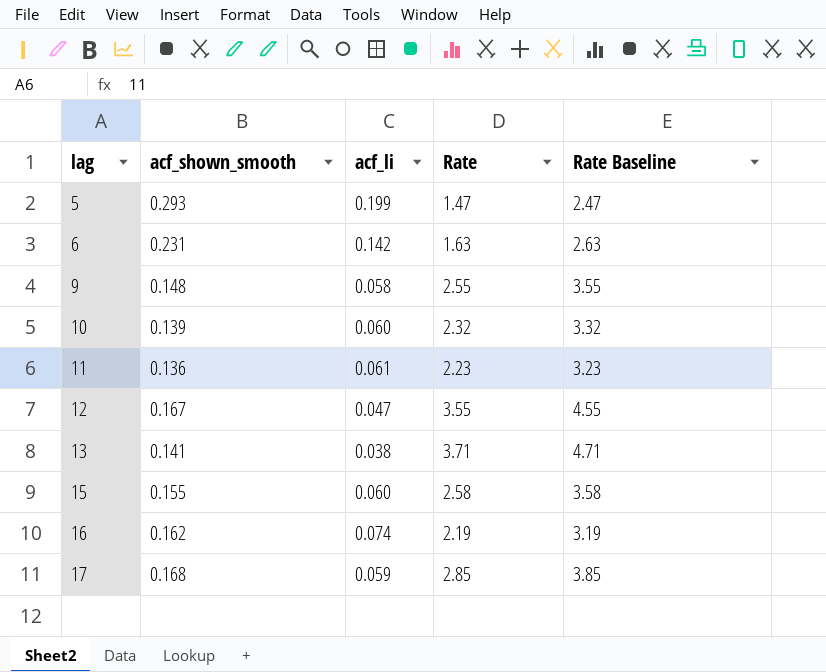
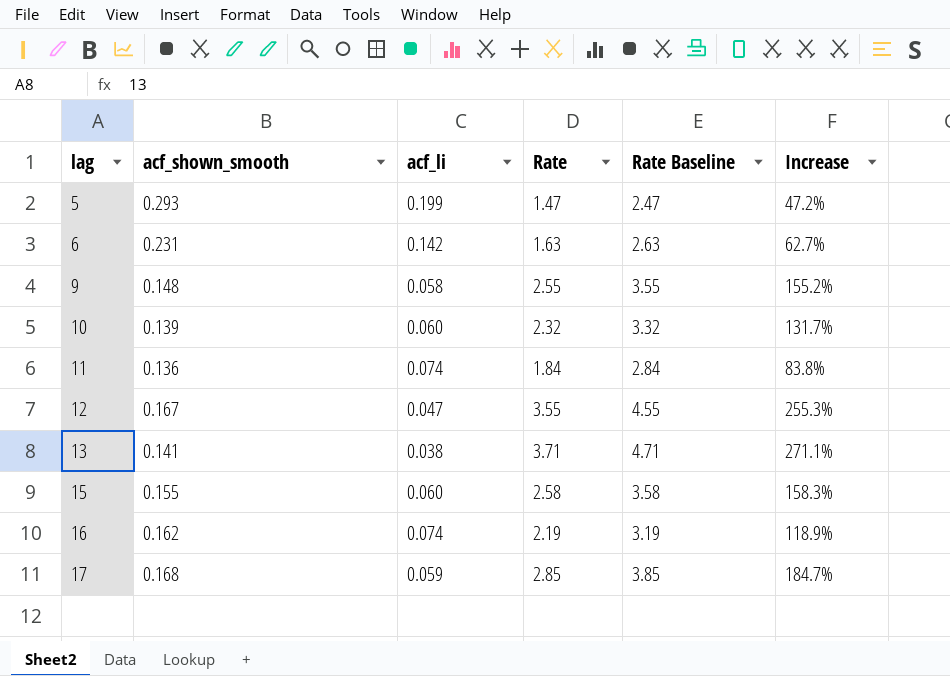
column Increase | formula: none -> ([acf_shown_smooth] - [acf_li]) / [acf_li]
11 | acf_li: 0.061 -> 0.074
11 | Rate: 2.23 -> 1.84
11 | Rate Baseline: 3.23 -> 2.84

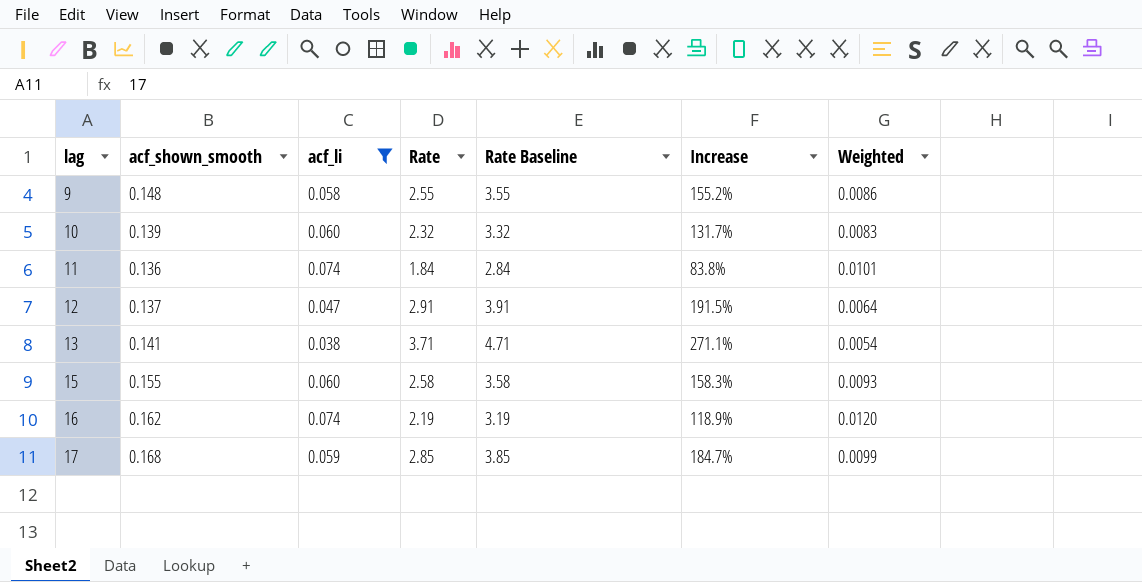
filter: none -> acf_li <= 0.074
column Weighted | formula: none -> [acf_shown_smooth] * [acf_li]
12 | acf_shown_smooth: 0.167 -> 0.137
12 | Rate: 3.55 -> 2.91
12 | Rate Baseline: 4.55 -> 3.91
12 | Increase: 255.3% -> 191.5%

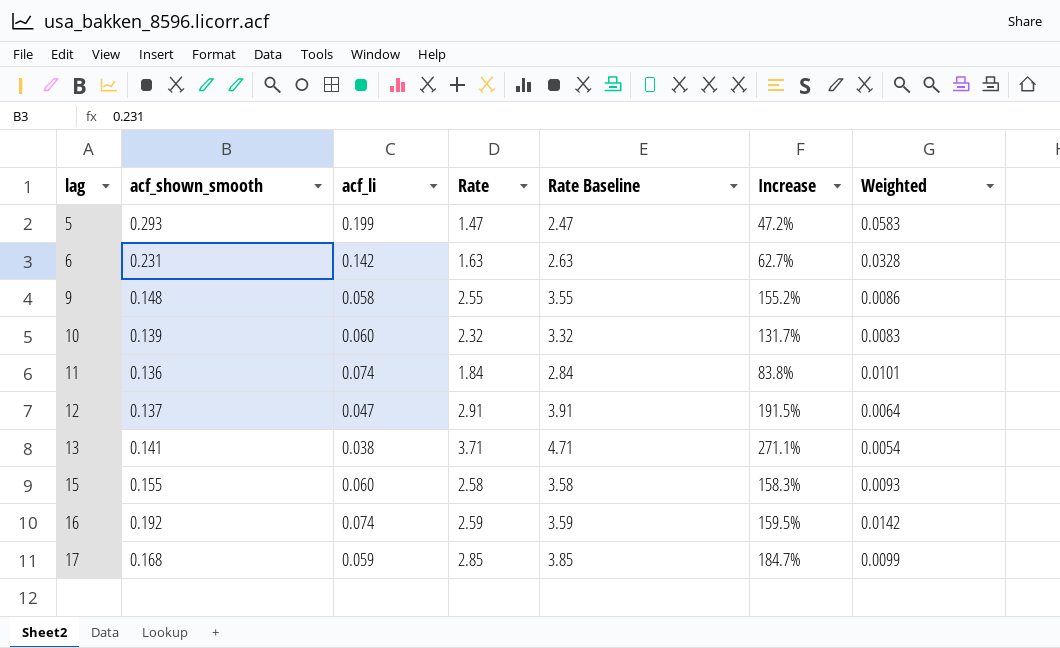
filter: acf_li <= 0.074 -> none
16 | acf_shown_smooth: 0.162 -> 0.192
16 | Rate: 2.19 -> 2.59
16 | Rate Baseline: 3.19 -> 3.59
16 | Increase: 118.9% -> 159.5%
16 | Weighted: 0.0120 -> 0.0142

